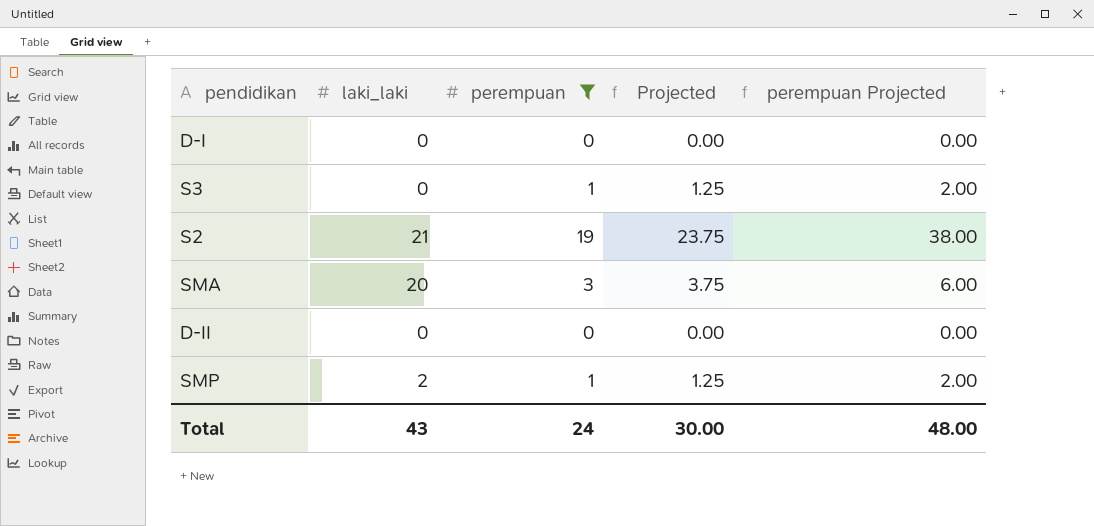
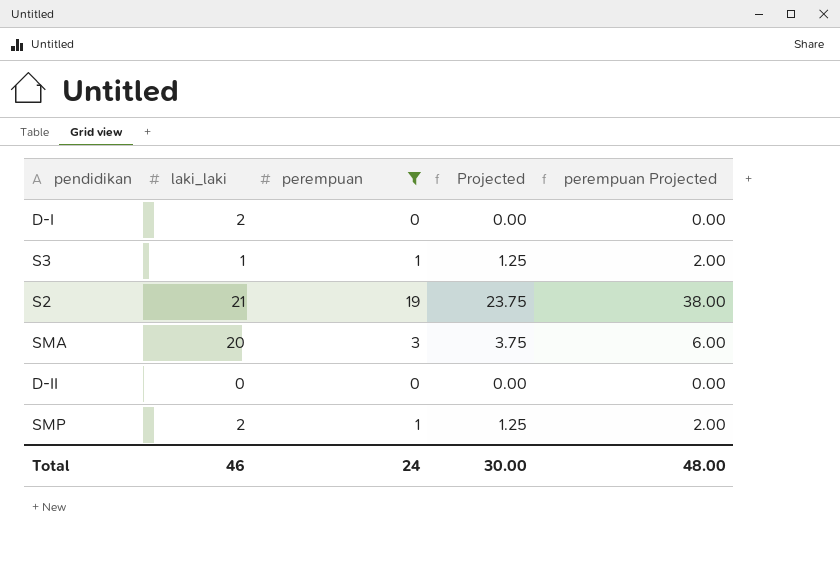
D-I | laki_laki: 0 -> 2
S3 | laki_laki: 0 -> 1
Total | laki_laki: 43 -> 46

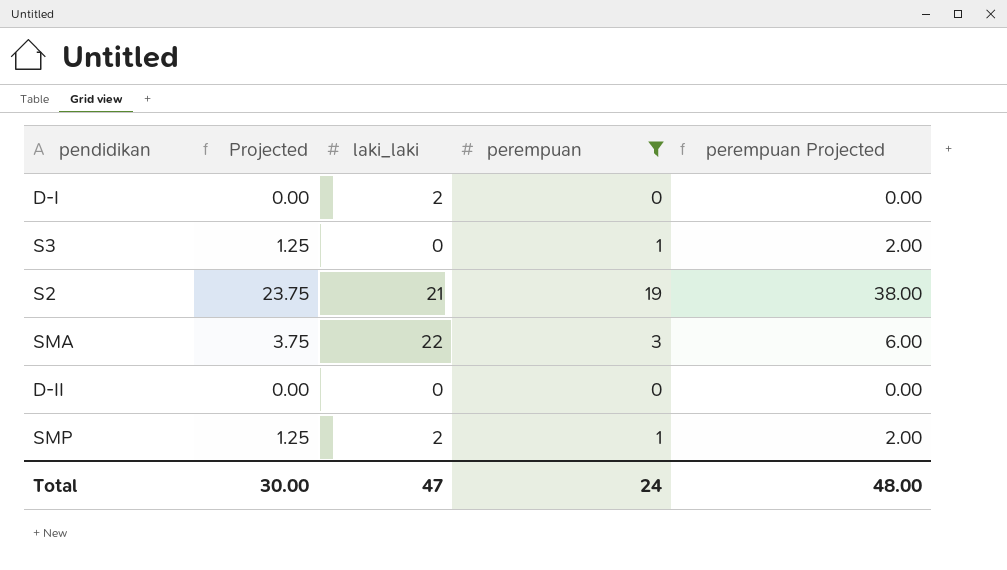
column Projected | position: 4 -> 2
S3 | laki_laki: 1 -> 0
SMA | laki_laki: 20 -> 22
Total | laki_laki: 46 -> 47

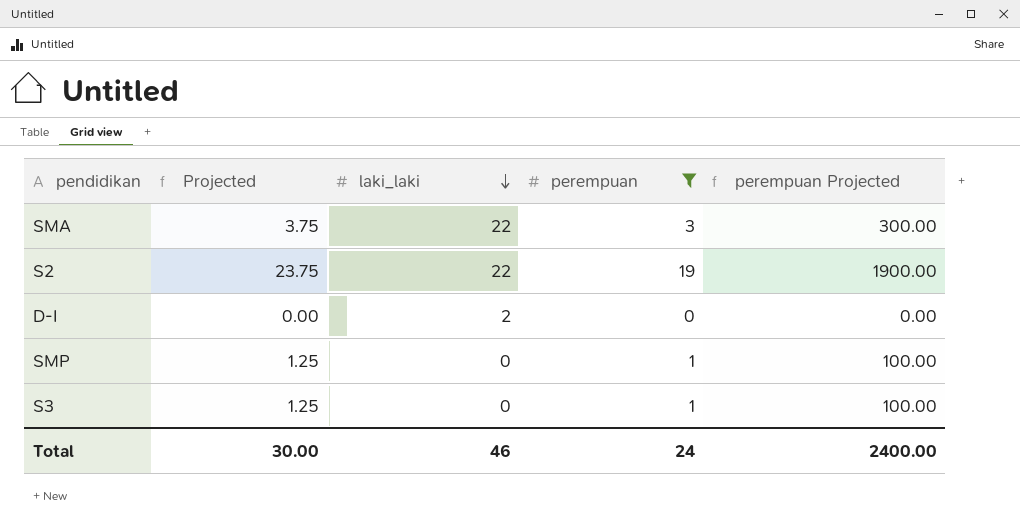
row order: none -> laki_laki descending
column perempuan Projected | formula: [perempuan] * 2 -> [perempuan] * 100
row D-II: 0.00 | 0 | 0 | 0.00 -> none
S2 | laki_laki: 21 -> 22
SMP | laki_laki: 2 -> 0
Total | laki_laki: 47 -> 46
Total | perempuan Projected: 48.00 -> 2400.00

